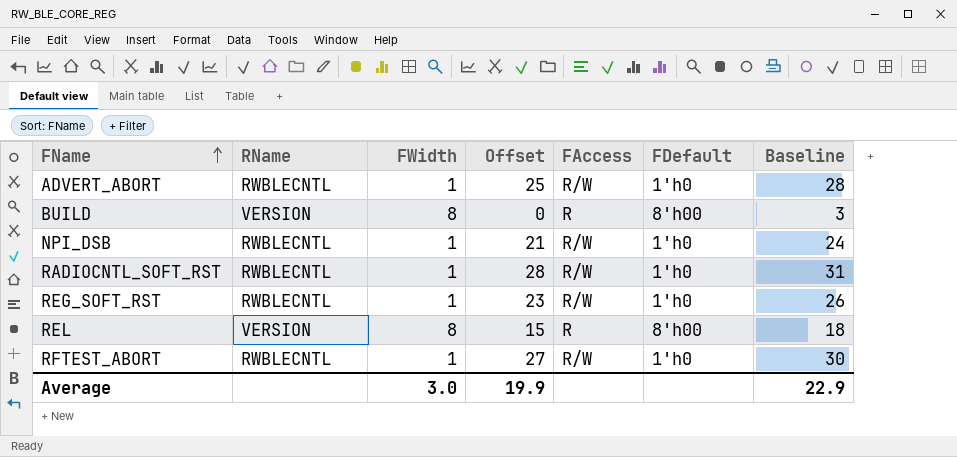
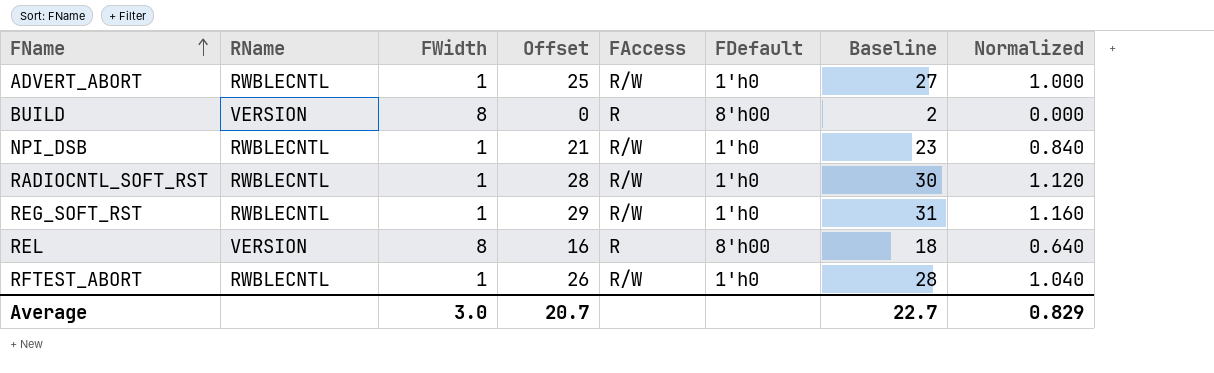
column Baseline | formula: [Offset] + 3 -> [Offset] + 2
column Normalized | formula: none -> [Offset] * 0.04
REG_SOFT_RST | Offset: 23 -> 29
REL | Offset: 15 -> 16
RFTEST_ABORT | Offset: 27 -> 26
Average | Offset: 19.9 -> 20.7
Average | Baseline: 22.9 -> 22.7

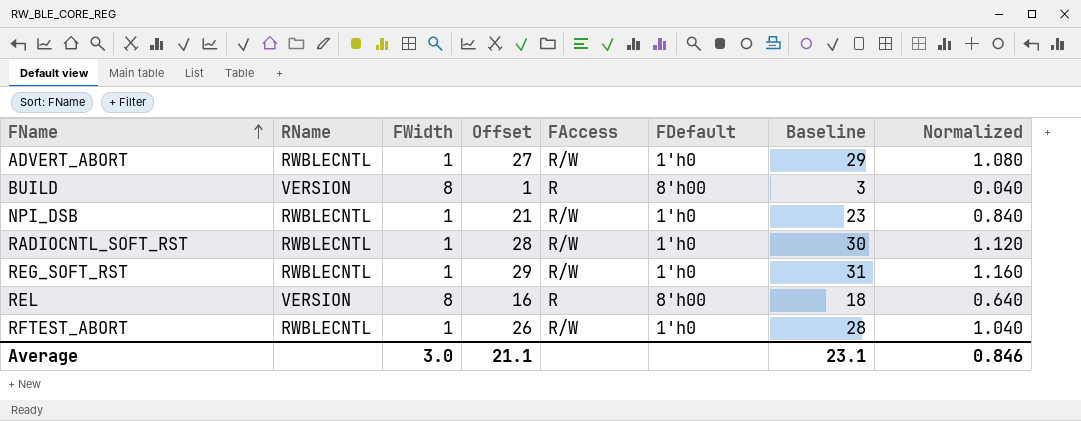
ADVERT_ABORT | Offset: 25 -> 27
ADVERT_ABORT | Baseline: 27 -> 29
ADVERT_ABORT | Normalized: 1.000 -> 1.080
BUILD | Offset: 0 -> 1
BUILD | Baseline: 2 -> 3
BUILD | Normalized: 0.000 -> 0.040
Average | Offset: 20.7 -> 21.1
Average | Baseline: 22.7 -> 23.1
Average | Normalized: 0.829 -> 0.846

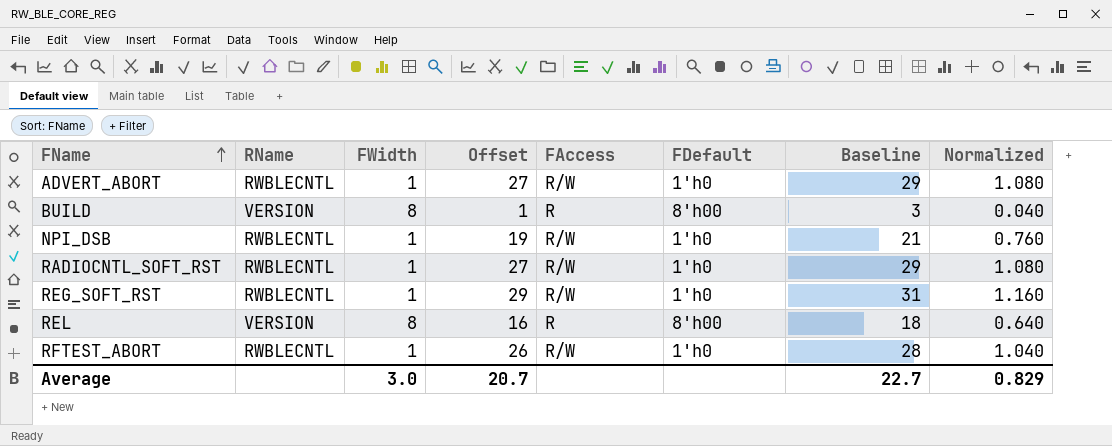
NPI_DSB | Offset: 21 -> 19
NPI_DSB | Baseline: 23 -> 21
NPI_DSB | Normalized: 0.840 -> 0.760
RADIOCNTL_SOFT_RST | Offset: 28 -> 27
RADIOCNTL_SOFT_RST | Baseline: 30 -> 29
RADIOCNTL_SOFT_RST | Normalized: 1.120 -> 1.080
Average | Offset: 21.1 -> 20.7
Average | Baseline: 23.1 -> 22.7
Average | Normalized: 0.846 -> 0.829

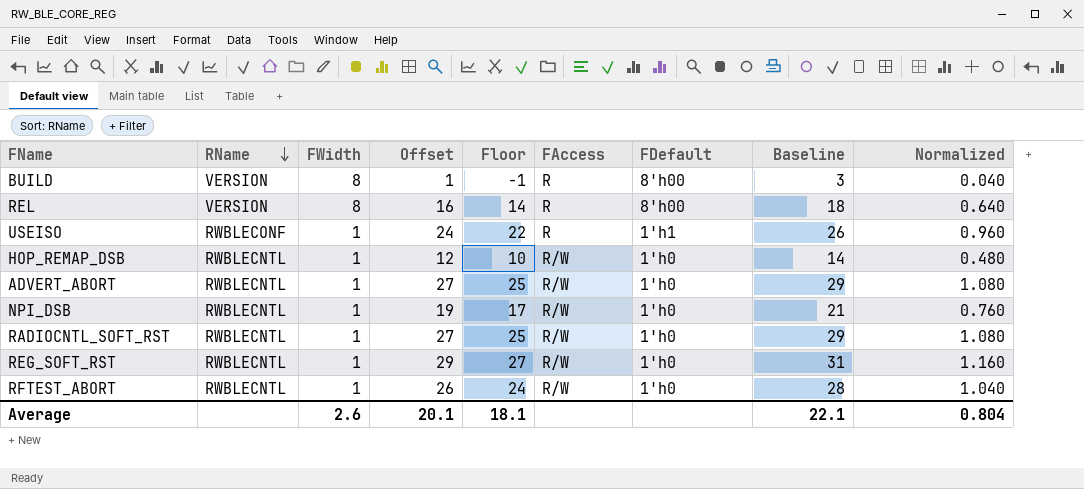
row order: FName ascending -> RName descending
column Floor | formula: none -> [Offset] - 2
row USEISO: none -> RWBLECONF | 1 | 24 | 22 | R | 1'h1 | 26 | 0.960
row HOP_REMAP_DSB: none -> RWBLECNTL | 1 | 12 | 10 | R/W | 1'h0 | 14 | 0.480
Average | FWidth: 3.0 -> 2.6
Average | Offset: 20.7 -> 20.1
Average | Baseline: 22.7 -> 22.1
Average | Normalized: 0.829 -> 0.804

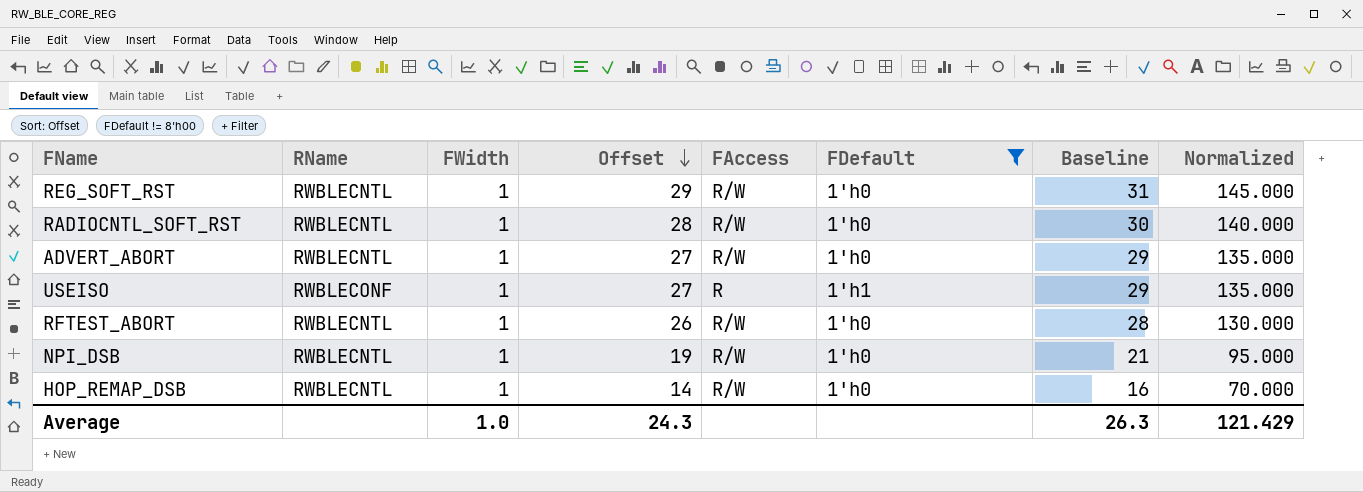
filter: none -> FDefault != 8'h00
row order: RName descending -> Offset descending
column Floor | formula: [Offset] - 2 -> none
column Normalized | formula: [Offset] * 0.04 -> [Offset] * 5
RADIOCNTL_SOFT_RST | Offset: 27 -> 28
RADIOCNTL_SOFT_RST | Baseline: 29 -> 30
USEISO | Offset: 24 -> 27
USEISO | Baseline: 26 -> 29
HOP_REMAP_DSB | Offset: 12 -> 14
HOP_REMAP_DSB | Baseline: 14 -> 16
Average | FWidth: 2.6 -> 1.0
Average | Offset: 20.1 -> 24.3
Average | Baseline: 22.1 -> 26.3
Average | Normalized: 0.804 -> 121.429

